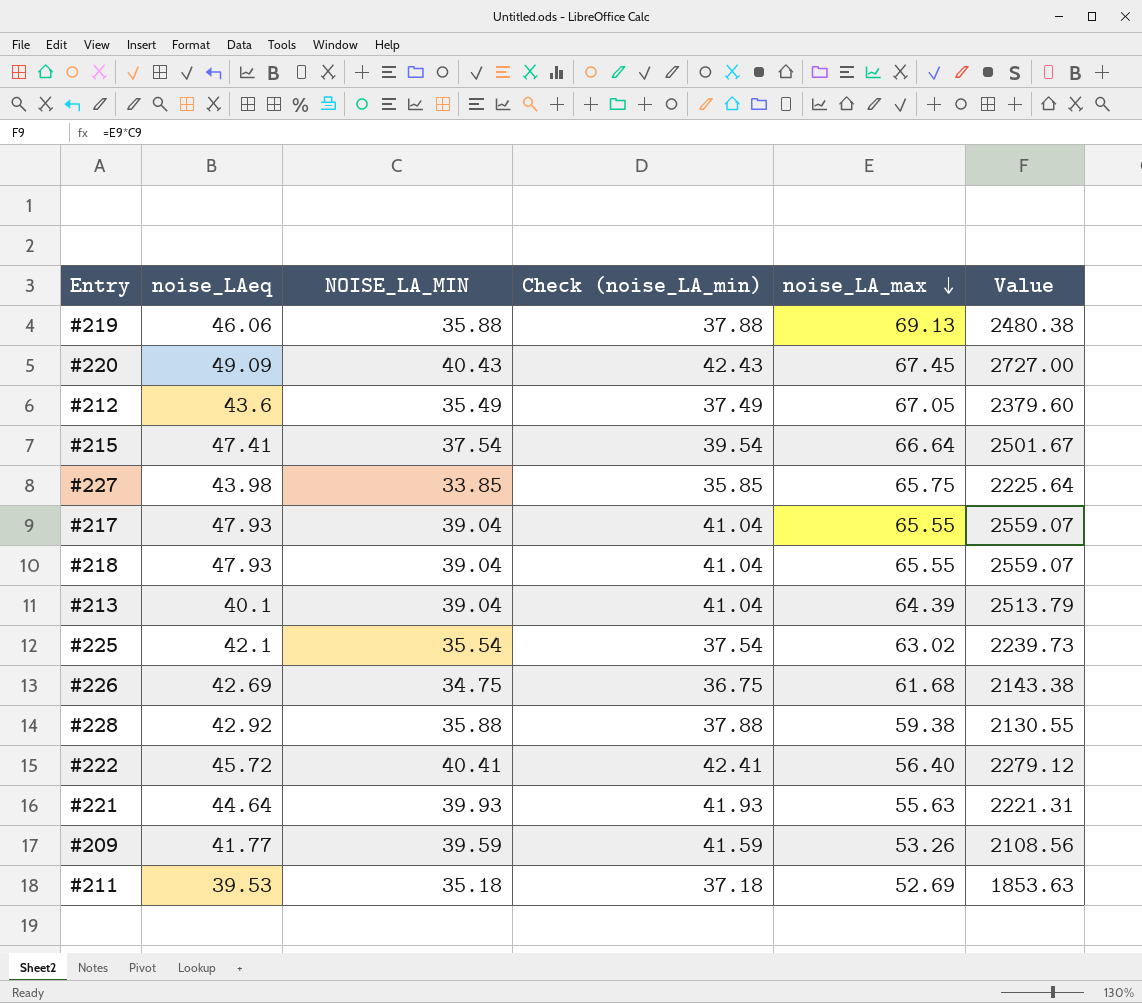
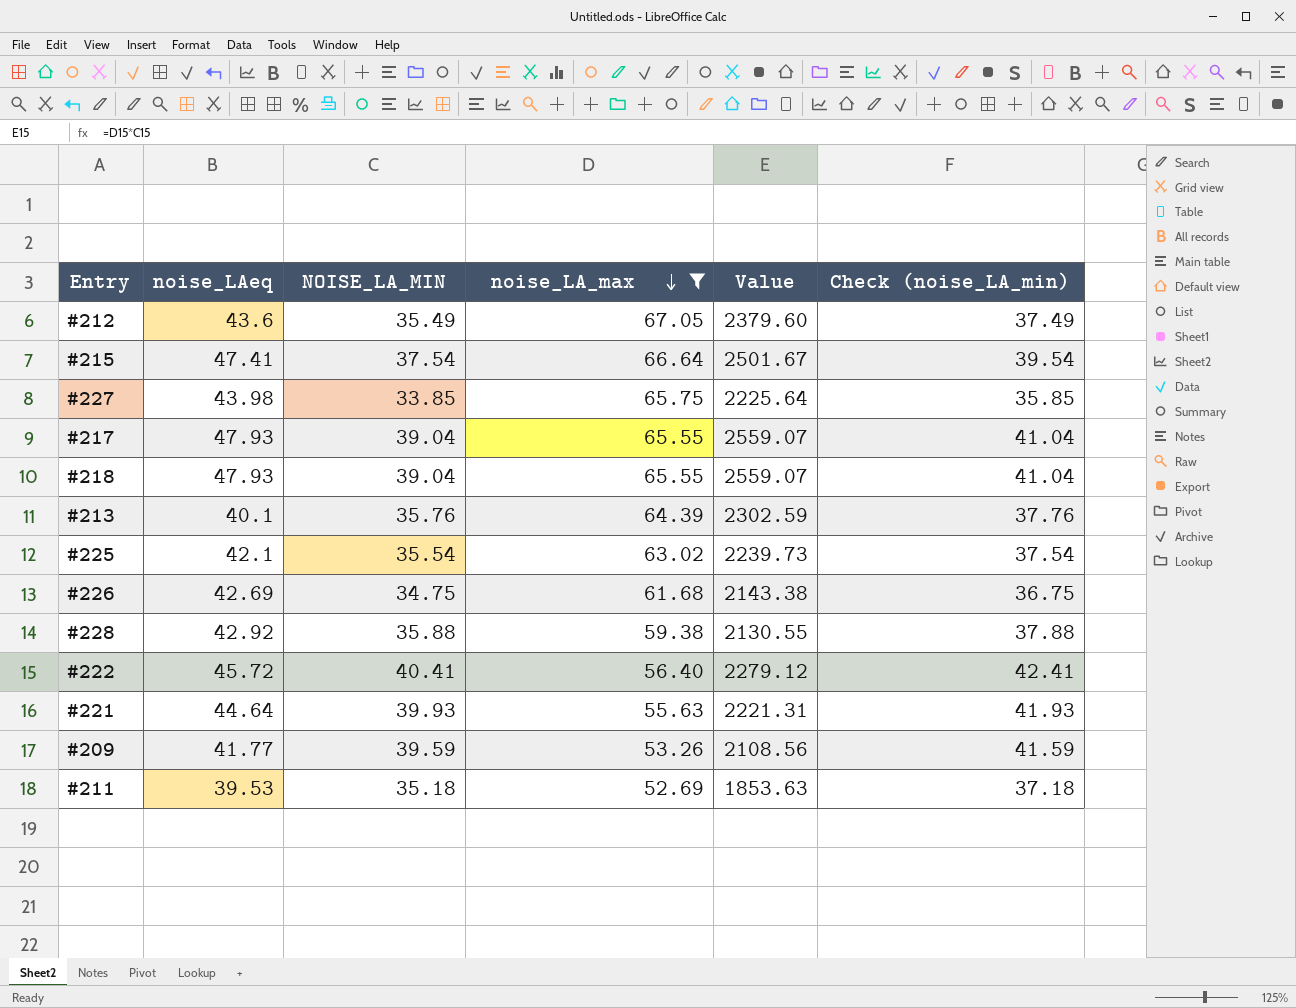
filter: none -> noise_LA_max <= 67.05
column Check (noise_LA_min) | position: 4 -> 6
#213 | NOISE_LA_MIN: 39.04 -> 35.76
#213 | Value: 2513.79 -> 2302.59
#213 | Check (noise_LA_min): 41.04 -> 37.76

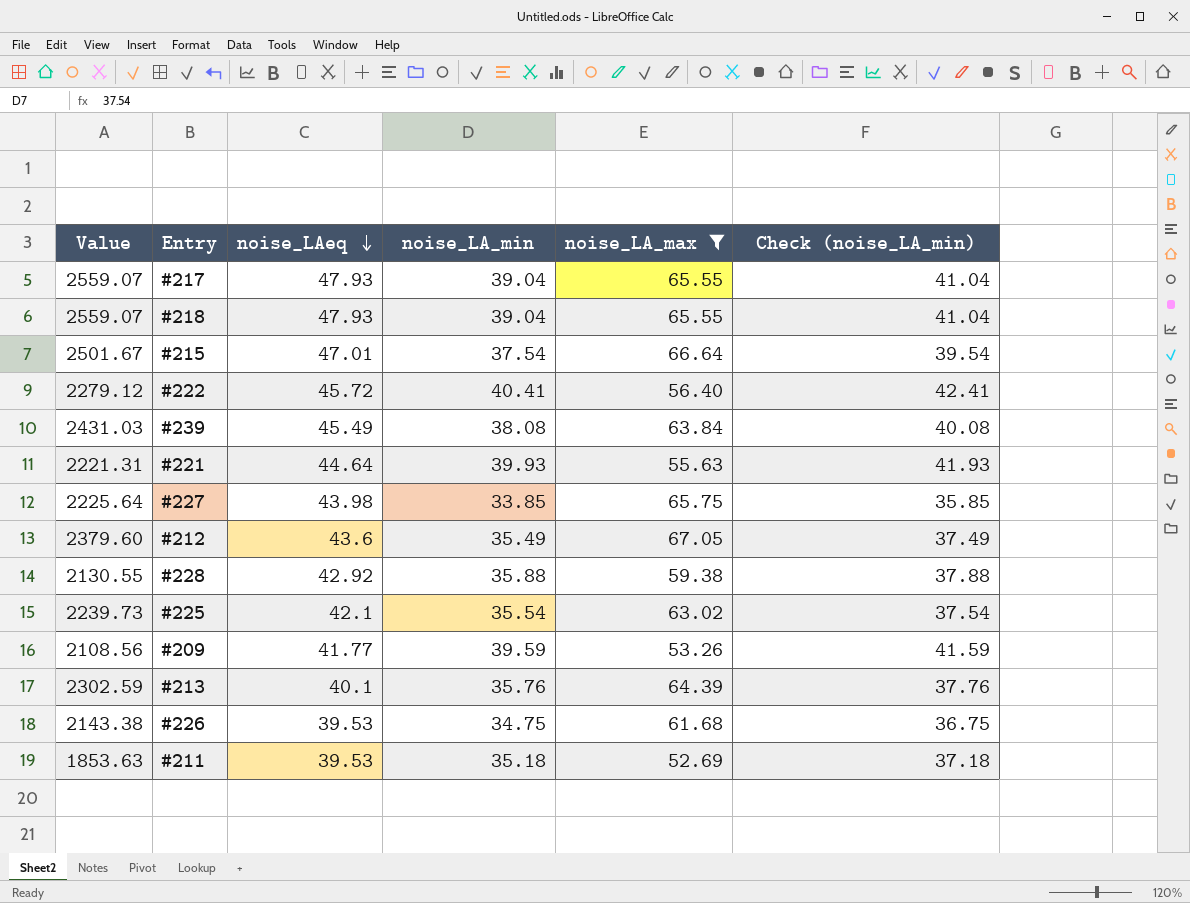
row order: noise_LA_max descending -> noise_LAeq descending
column Value | position: 5 -> 1
column name: NOISE_LA_MIN -> noise_LA_min
#215 | noise_LAeq: 47.41 -> 47.01
row #239: none -> 2431.03 | 45.49 | 38.08 | 63.84 | 40.08
#226 | noise_LAeq: 42.69 -> 39.53

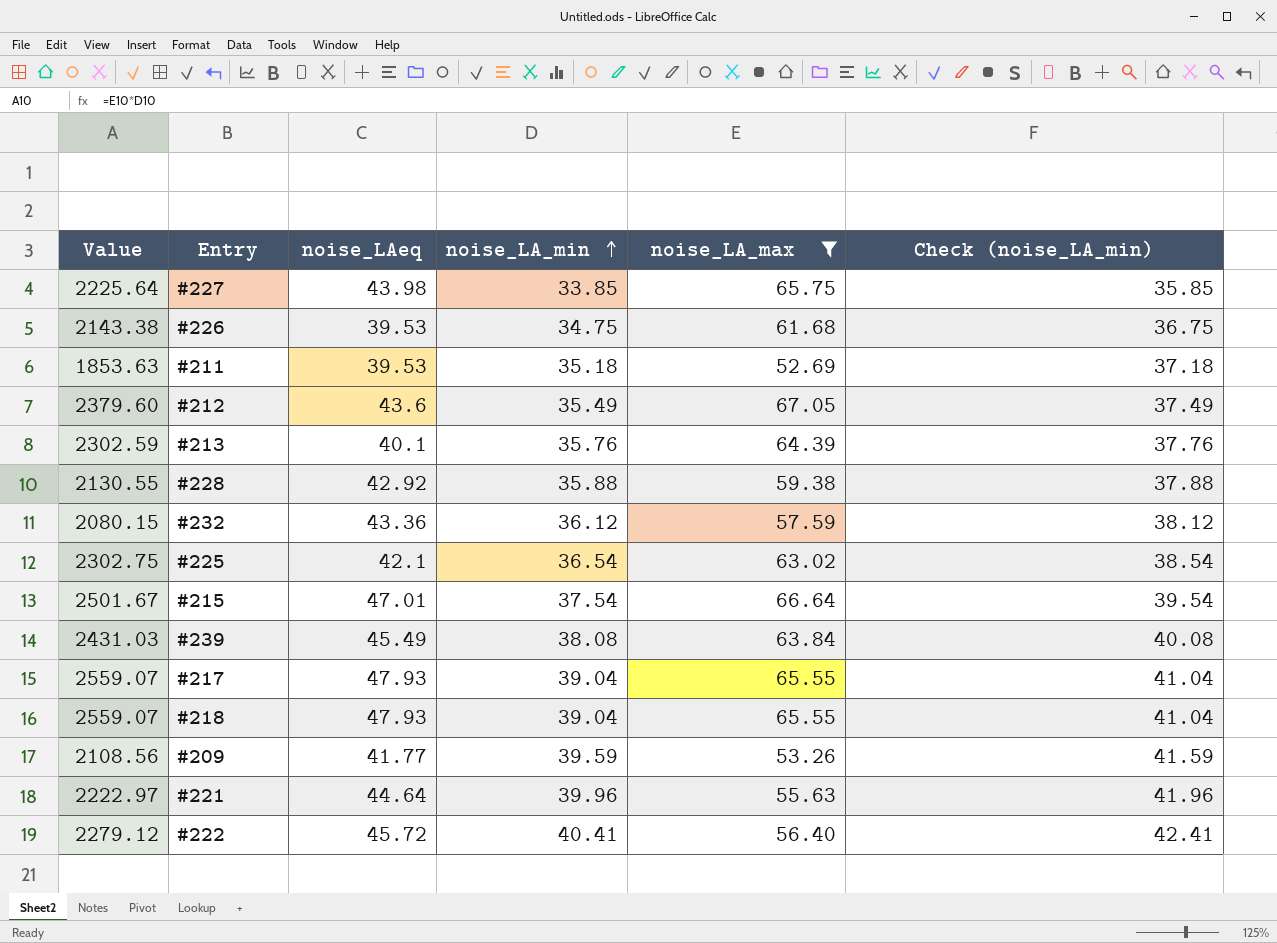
row order: noise_LAeq descending -> noise_LA_min ascending
row #232: none -> 2080.15 | 43.36 | 36.12 | 57.59 | 38.12
#225 | Value: 2239.73 -> 2302.75
#225 | noise_LA_min: 35.54 -> 36.54
#225 | Check (noise_LA_min): 37.54 -> 38.54
#221 | Value: 2221.31 -> 2222.97
#221 | noise_LA_min: 39.93 -> 39.96
#221 | Check (noise_LA_min): 41.93 -> 41.96

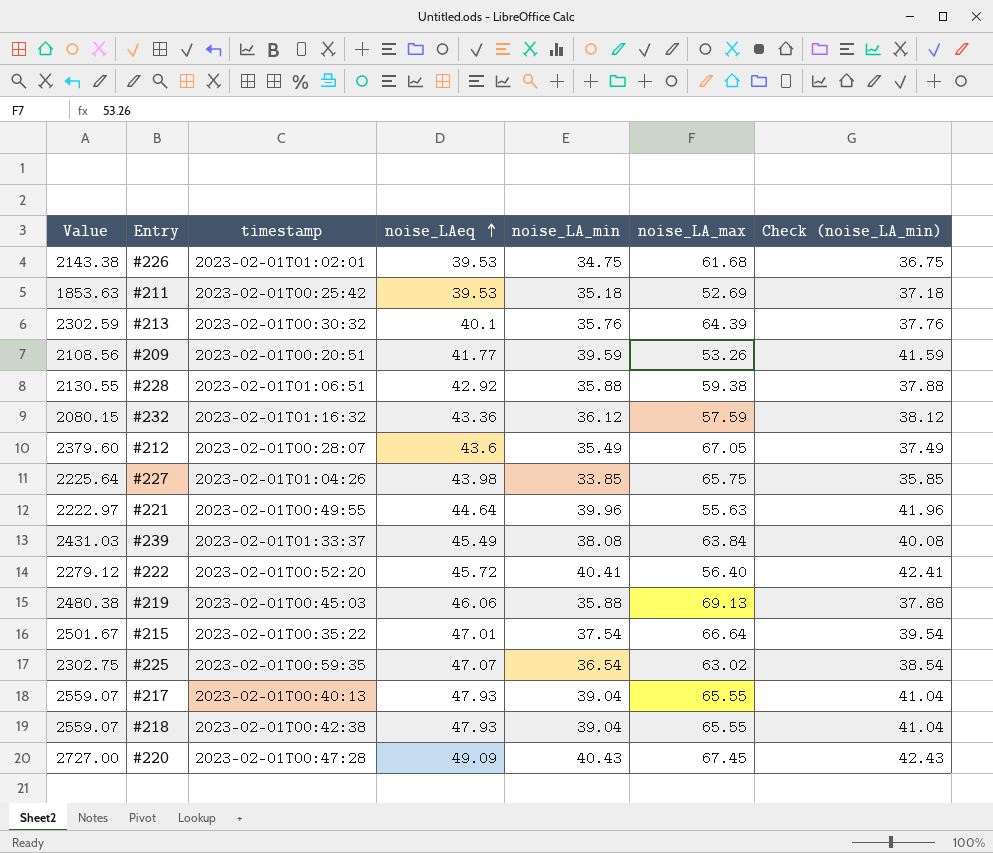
filter: noise_LA_max <= 67.05 -> none
row order: noise_LA_min ascending -> noise_LAeq ascending
column timestamp | position: none -> 3
#225 | noise_LAeq: 42.1 -> 47.07

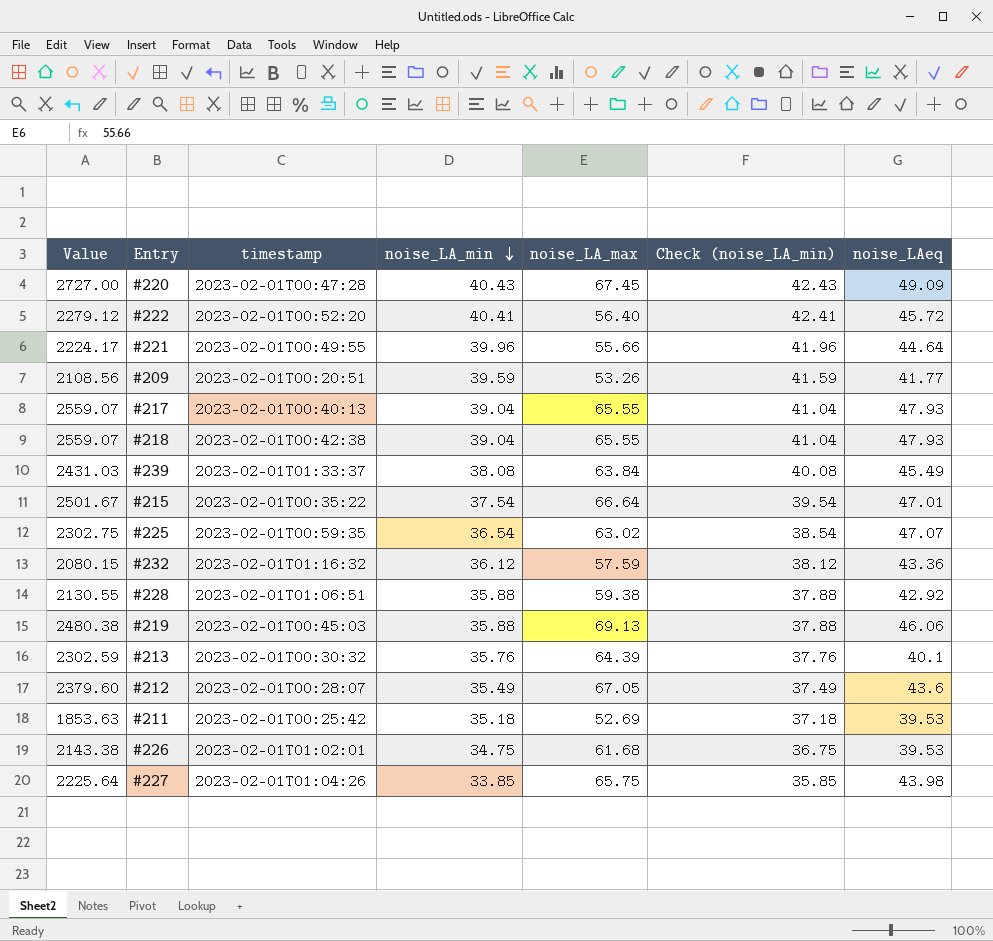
row order: noise_LAeq ascending -> noise_LA_min descending
column noise_LAeq | position: 4 -> 7
#221 | Value: 2222.97 -> 2224.17
#221 | noise_LA_max: 55.63 -> 55.66

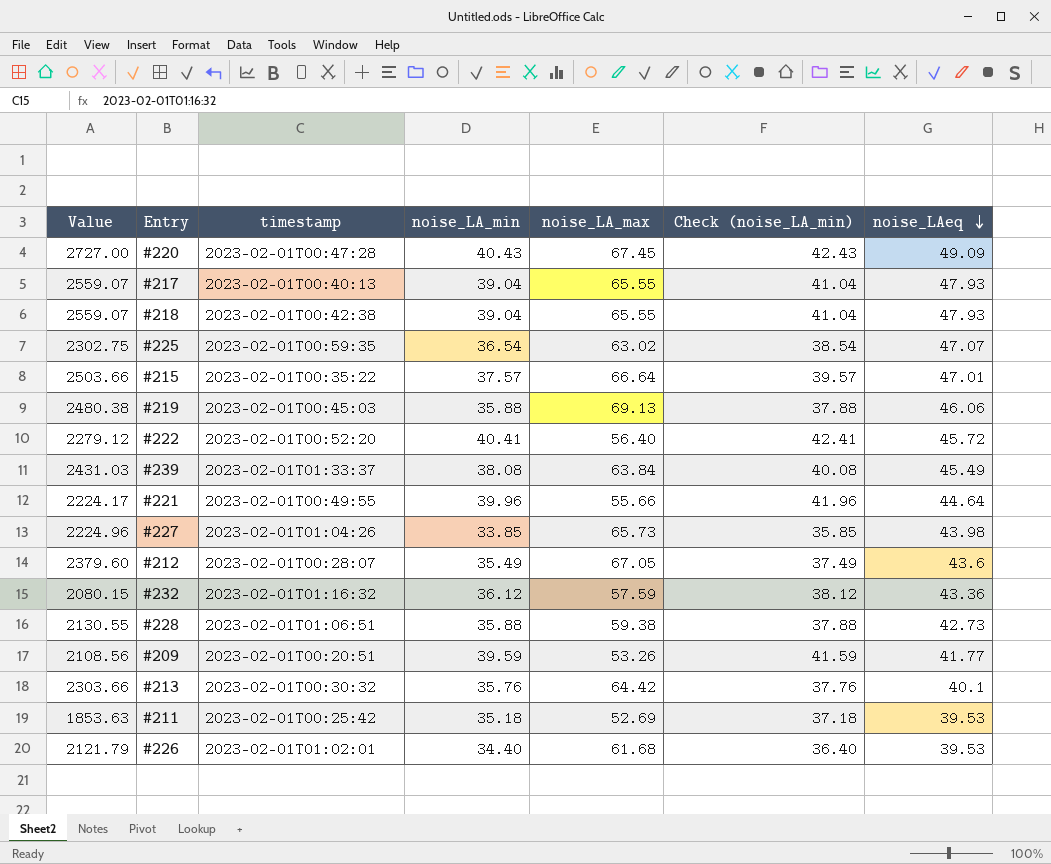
row order: noise_LA_min descending -> noise_LAeq descending
#215 | Value: 2501.67 -> 2503.66
#215 | noise_LA_min: 37.54 -> 37.57
#215 | Check (noise_LA_min): 39.54 -> 39.57
#227 | Value: 2225.64 -> 2224.96
#227 | noise_LA_max: 65.75 -> 65.73
#228 | noise_LAeq: 42.92 -> 42.73
#213 | Value: 2302.59 -> 2303.66
#213 | noise_LA_max: 64.39 -> 64.42
#226 | Value: 2143.38 -> 2121.79
#226 | noise_LA_min: 34.75 -> 34.40
#226 | Check (noise_LA_min): 36.75 -> 36.40

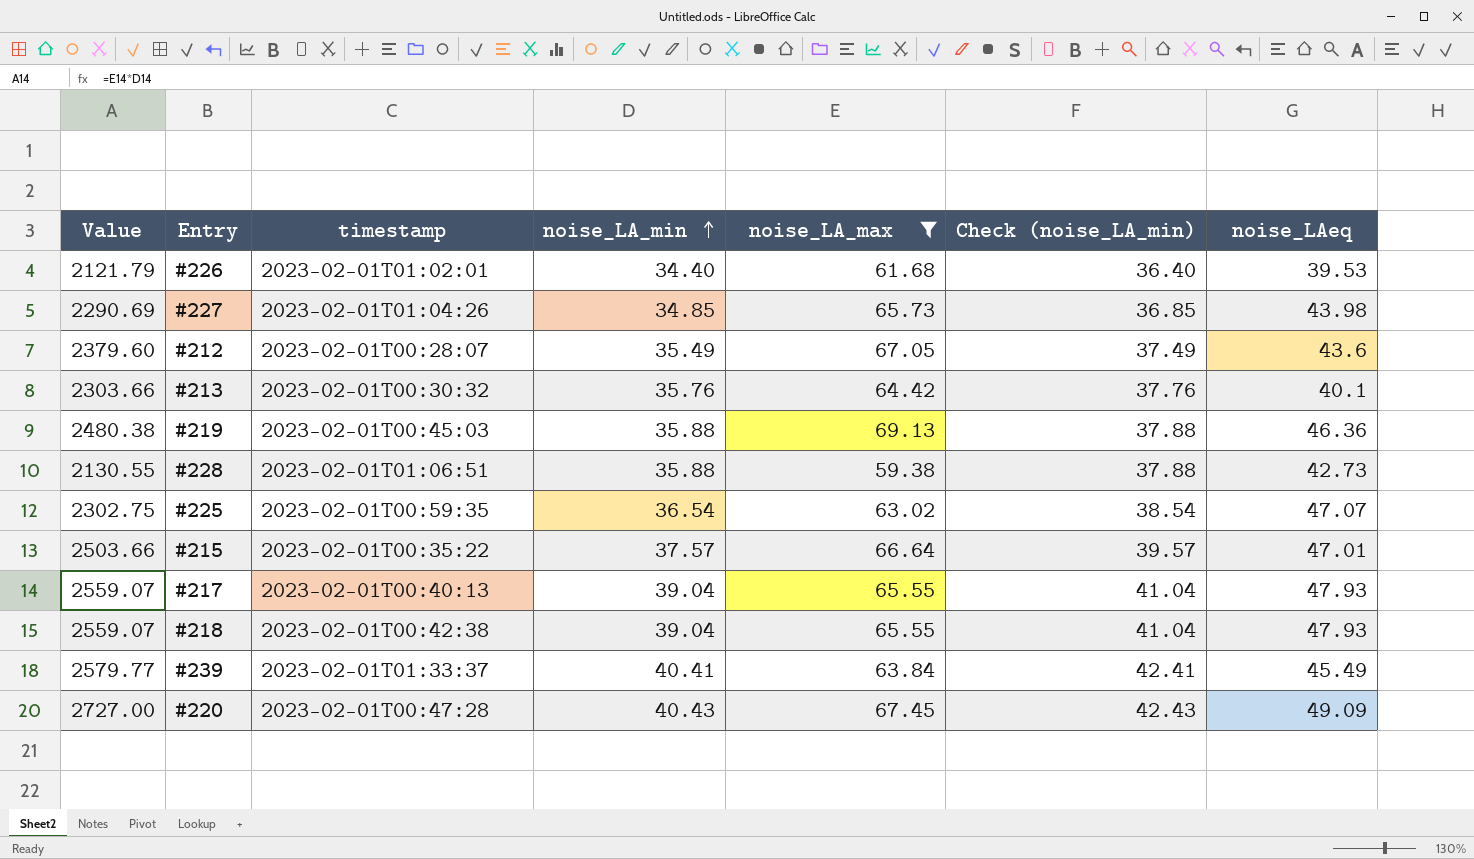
filter: none -> noise_LA_max >= 59.38
row order: noise_LAeq descending -> noise_LA_min ascending
#227 | Value: 2224.96 -> 2290.69
#227 | noise_LA_min: 33.85 -> 34.85
#227 | Check (noise_LA_min): 35.85 -> 36.85
#219 | noise_LAeq: 46.06 -> 46.36
#239 | Value: 2431.03 -> 2579.77
#239 | noise_LA_min: 38.08 -> 40.41
#239 | Check (noise_LA_min): 40.08 -> 42.41

